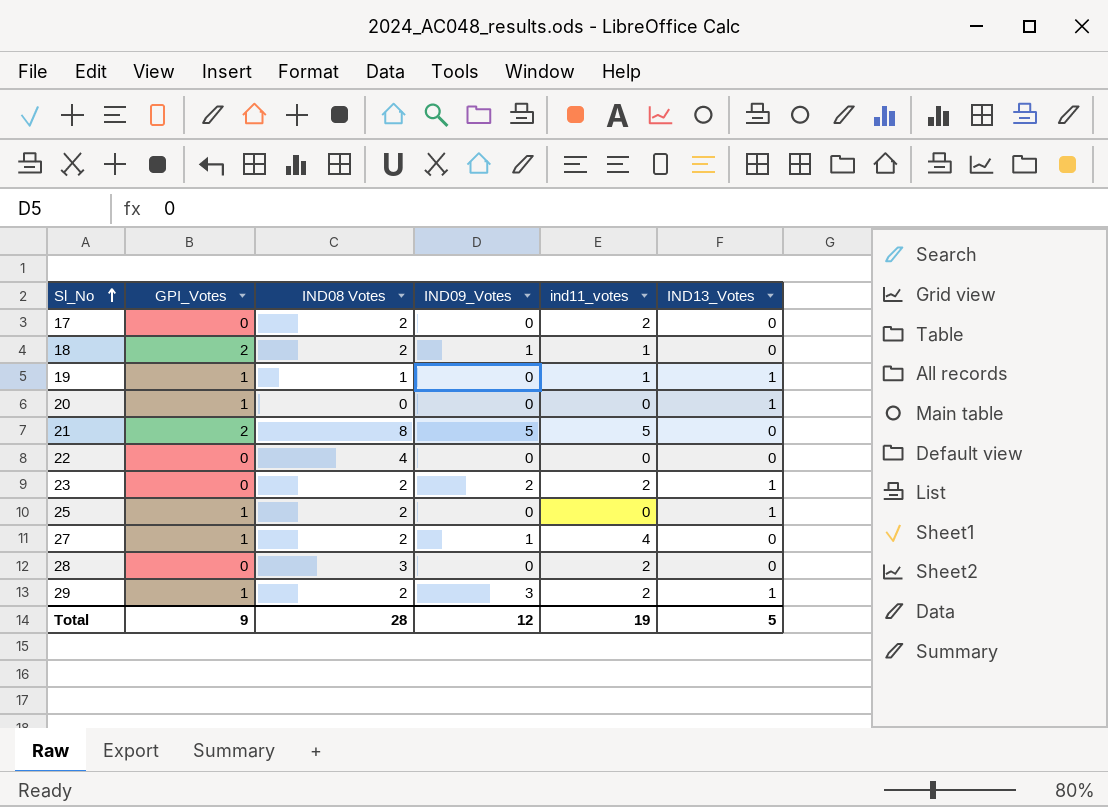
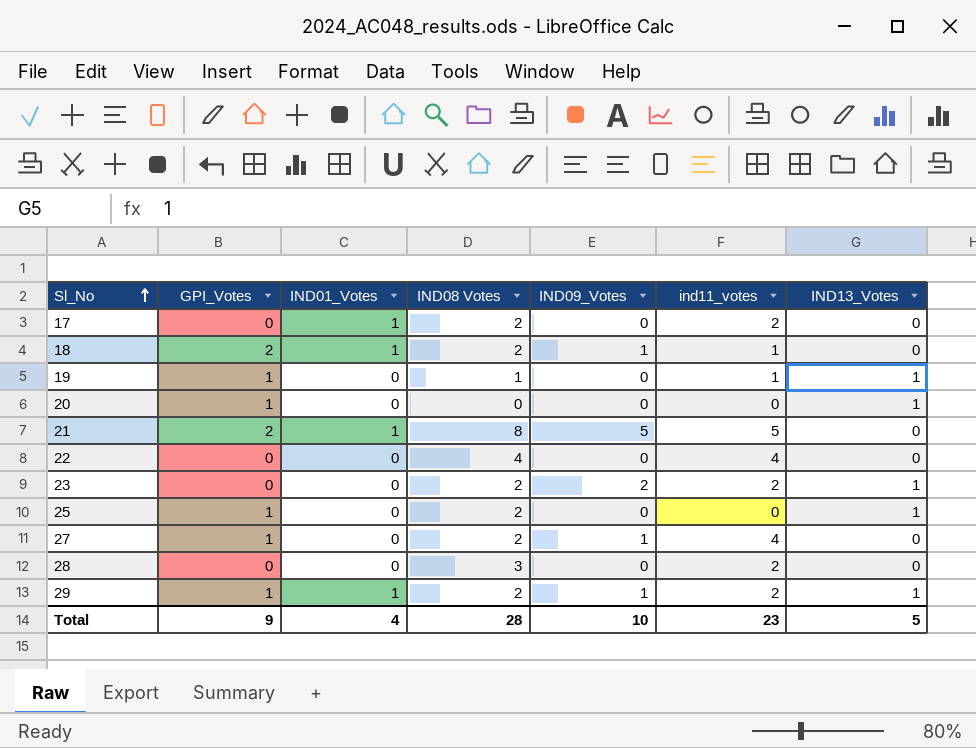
column IND01_Votes | position: none -> 3
22 | ind11_votes: 0 -> 4
29 | IND09_Votes: 3 -> 1
Total | IND09_Votes: 12 -> 10
Total | ind11_votes: 19 -> 23

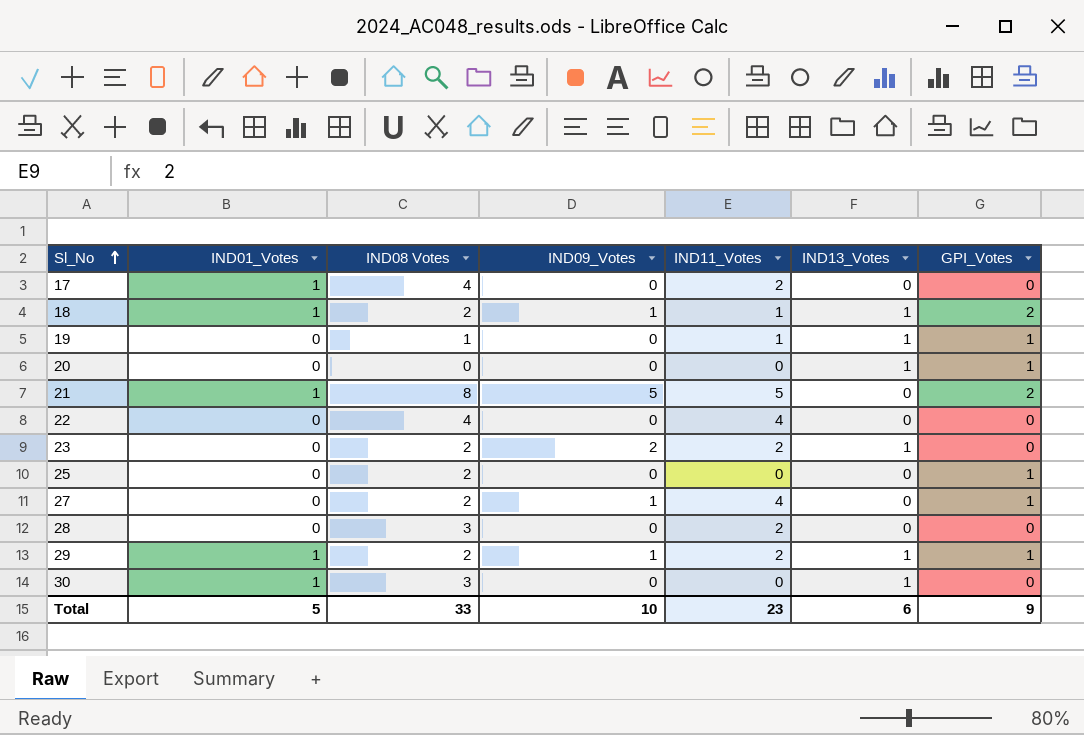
column name: ind11_votes -> IND11_Votes
column GPI_Votes | position: 2 -> 7
17 | IND08 Votes: 2 -> 4
18 | IND13_Votes: 0 -> 1
25 | IND13_Votes: 1 -> 0
row 30: none -> 1 | 3 | 0 | 0 | 1 | 0
Total | IND01_Votes: 4 -> 5
Total | IND08 Votes: 28 -> 33
Total | IND13_Votes: 5 -> 6

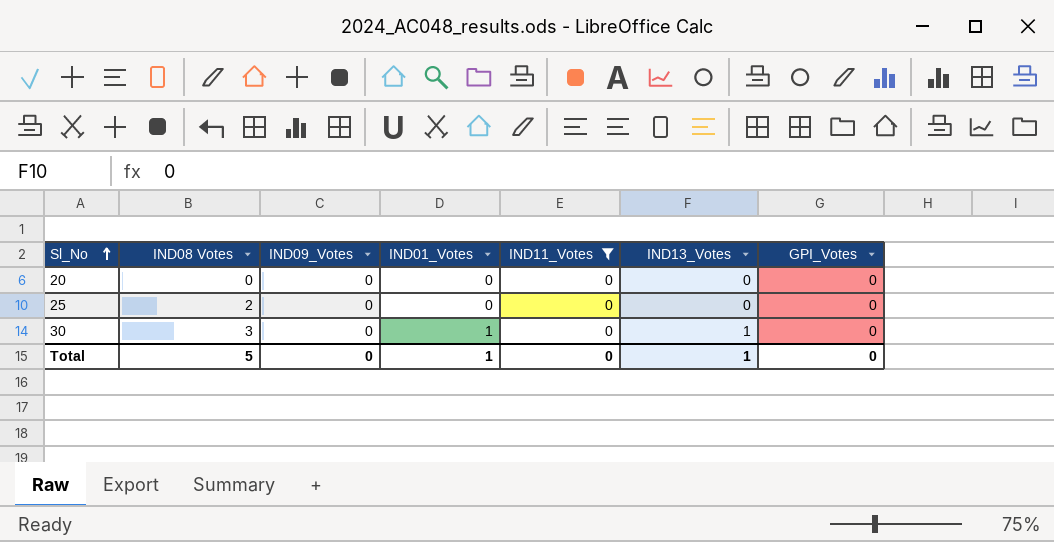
filter: none -> IND11_Votes = 0
column IND01_Votes | position: 2 -> 4
20 | IND13_Votes: 1 -> 0
20 | GPI_Votes: 1 -> 0
25 | GPI_Votes: 1 -> 0
Total | IND08 Votes: 33 -> 5
Total | IND09_Votes: 10 -> 0
Total | IND01_Votes: 5 -> 1
Total | IND11_Votes: 23 -> 0
Total | IND13_Votes: 6 -> 1
Total | GPI_Votes: 9 -> 0

